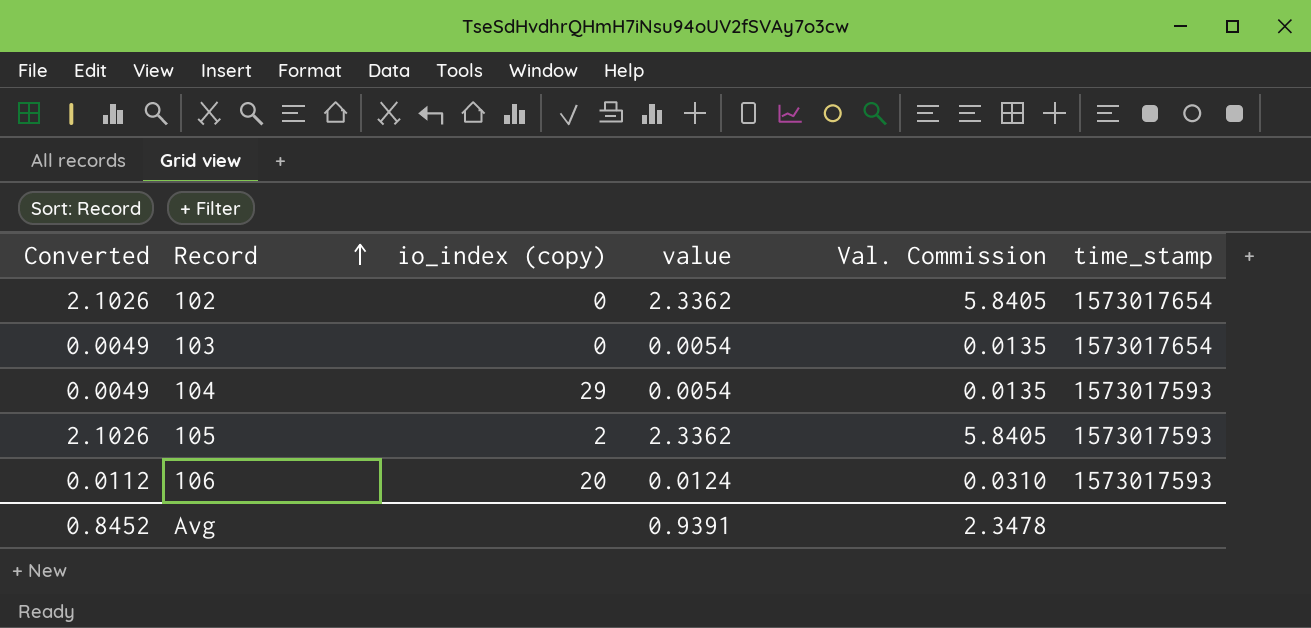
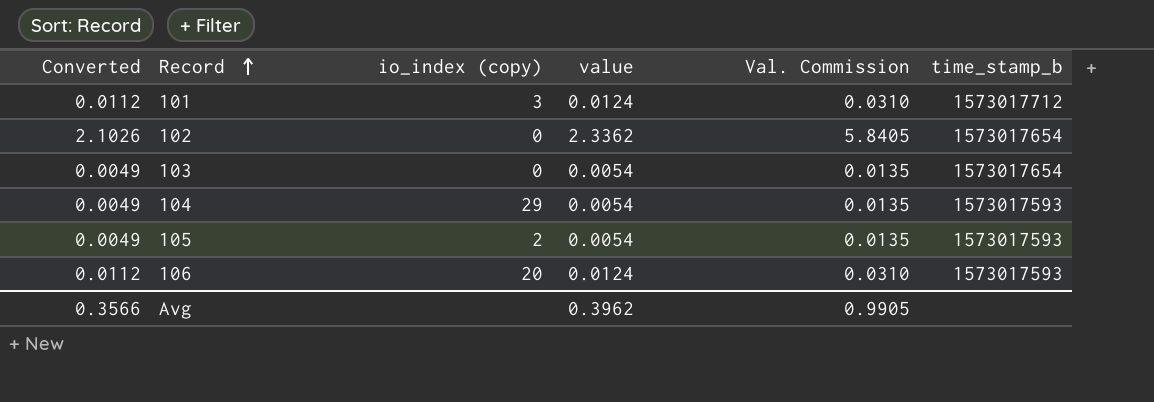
column name: time_stamp -> time_stamp_b
row 101: none -> 0.0112 | 3 | 0.0124 | 0.0310 | 1573017712
105 | Converted: 2.1026 -> 0.0049
105 | value: 2.3362 -> 0.0054
105 | Val. Commission: 5.8405 -> 0.0135
Avg | Converted: 0.8452 -> 0.3566
Avg | value: 0.9391 -> 0.3962
Avg | Val. Commission: 2.3478 -> 0.9905

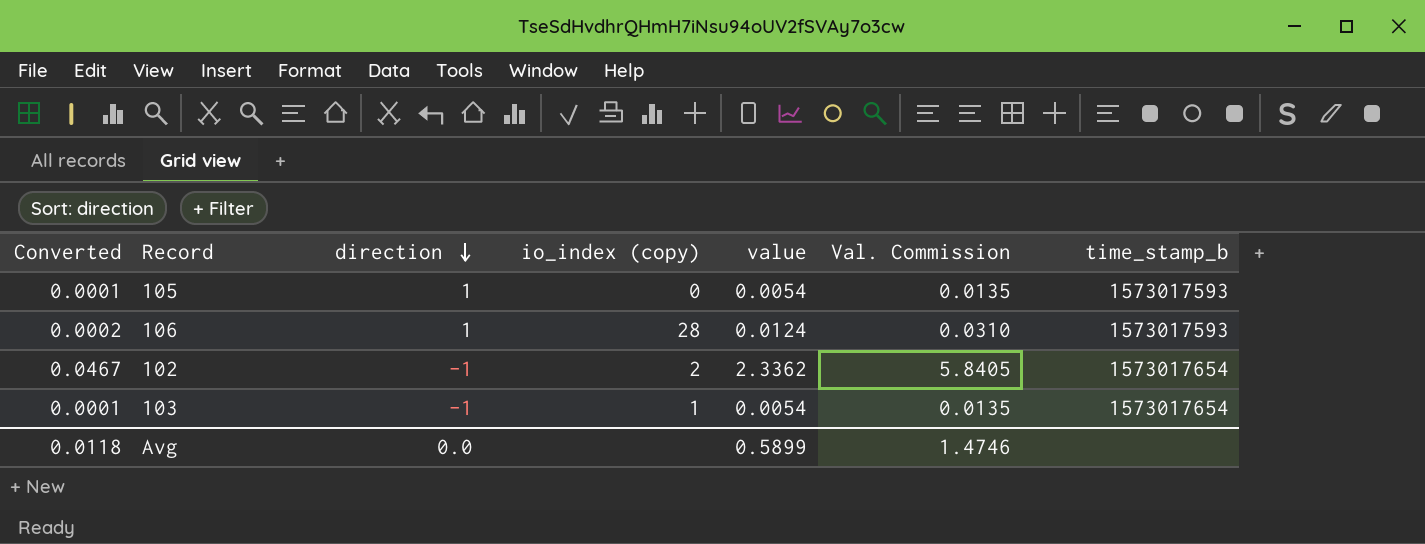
row order: Record ascending -> direction descending
column Converted | formula: [value] * 0.9 -> [value] * 0.02
column direction | position: none -> 3
row 101: 0.0112 | 3 | 0.0124 | 0.0310 | 1573017712 -> none
row 104: 0.0049 | 29 | 0.0054 | 0.0135 | 1573017593 -> none
105 | io_index (copy): 2 -> 0
106 | io_index (copy): 20 -> 28
102 | io_index (copy): 0 -> 2
103 | io_index (copy): 0 -> 1
Avg | Converted: 0.3566 -> 0.0118
Avg | value: 0.3962 -> 0.5899
Avg | Val. Commission: 0.9905 -> 1.4746

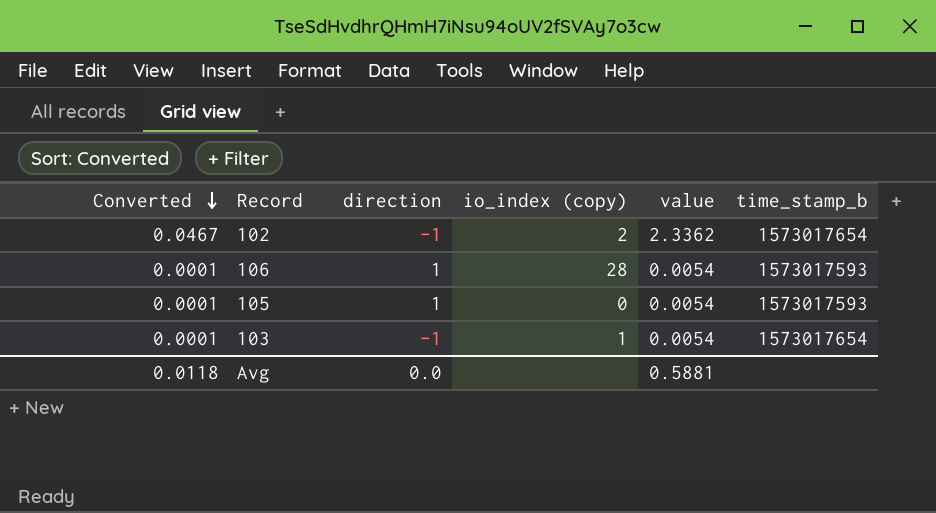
row order: direction descending -> Converted descending
column Val. Commission | formula: [value] * 2.5 -> none
106 | Converted: 0.0002 -> 0.0001
106 | value: 0.0124 -> 0.0054
Avg | value: 0.5899 -> 0.5881

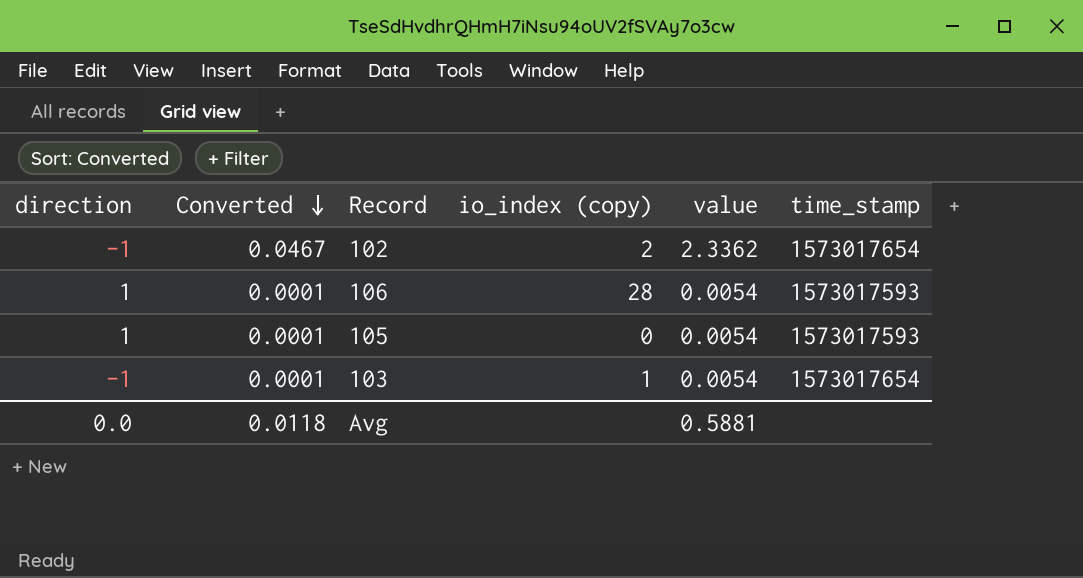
column direction | position: 3 -> 1
column name: time_stamp_b -> time_stamp

